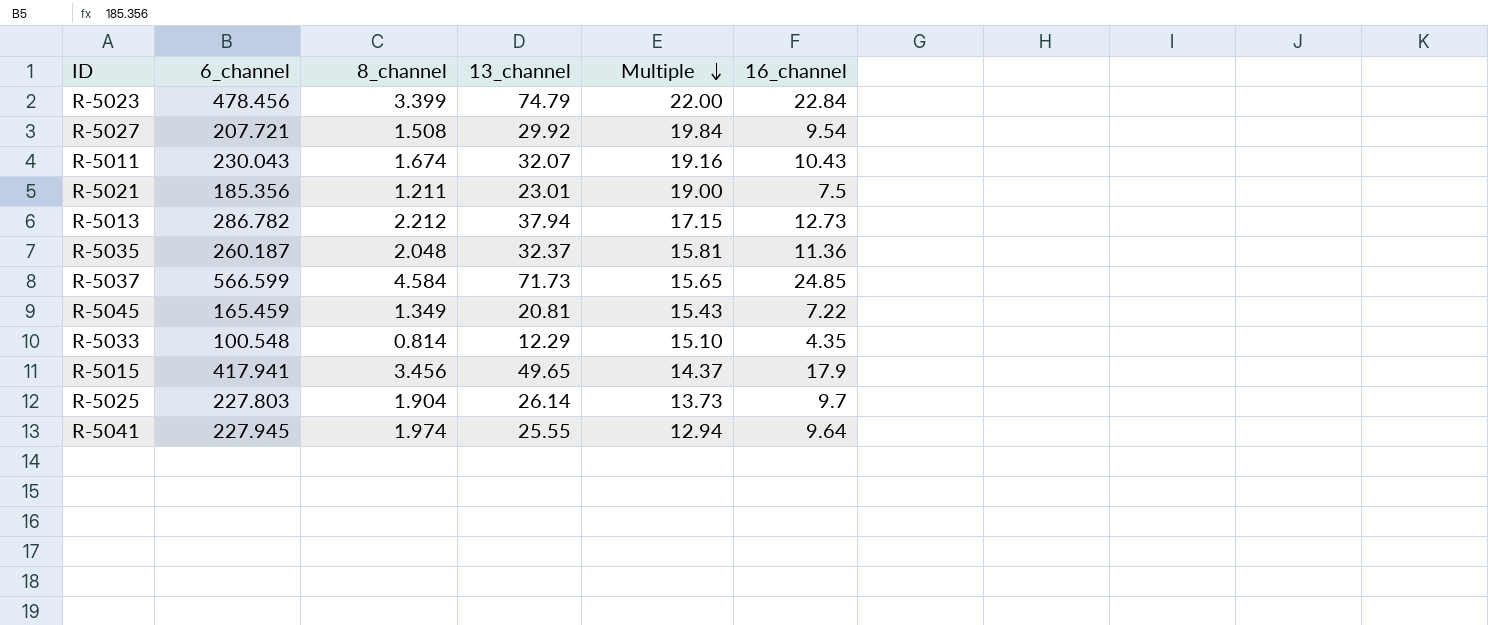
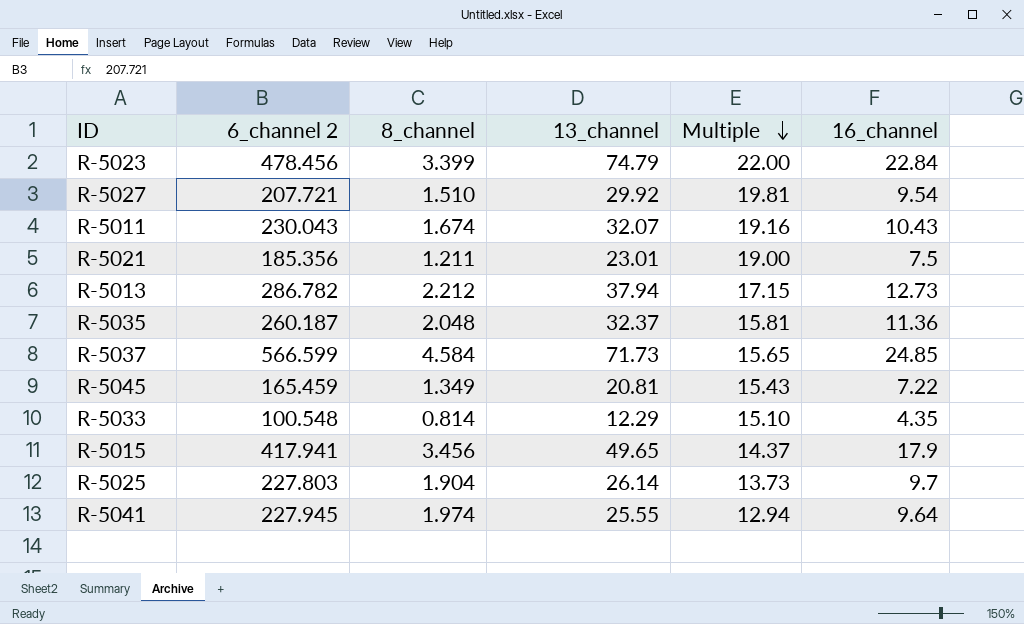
column name: 6_channel -> 6_channel 2
R-5027 | 8_channel: 1.508 -> 1.510
R-5027 | Multiple: 19.84 -> 19.81

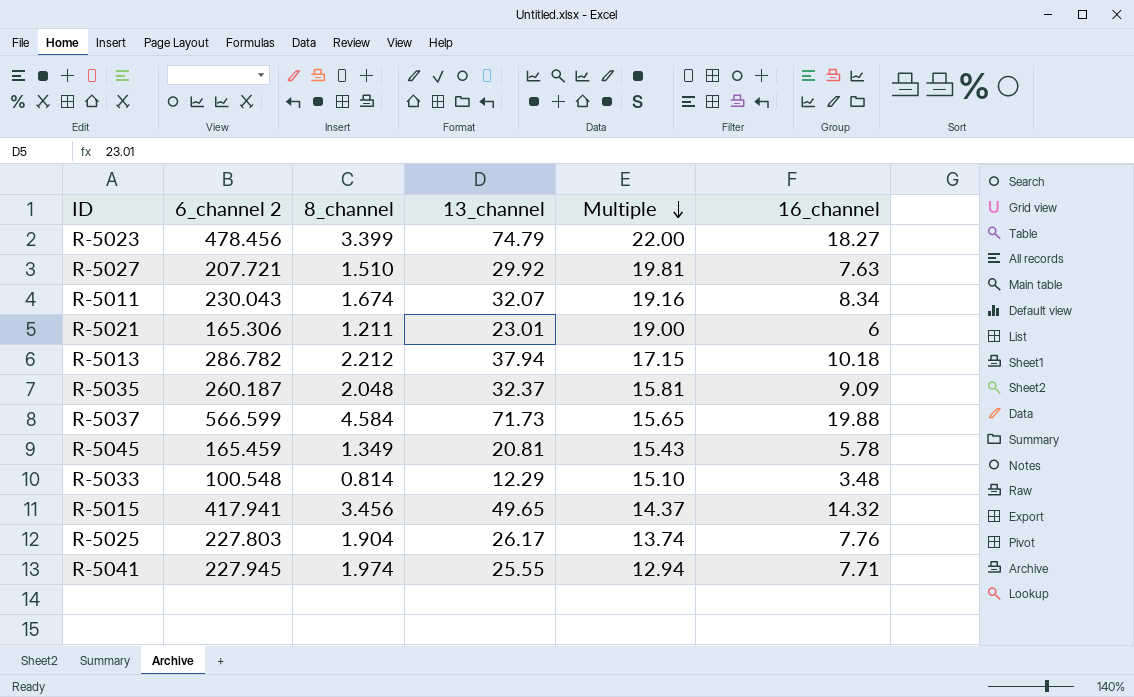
R-5023 | 16_channel: 22.84 -> 18.27
R-5027 | 16_channel: 9.54 -> 7.63
R-5011 | 16_channel: 10.43 -> 8.34
R-5021 | 6_channel 2: 185.356 -> 165.306
R-5021 | 16_channel: 7.5 -> 6
R-5013 | 16_channel: 12.73 -> 10.18
R-5035 | 16_channel: 11.36 -> 9.09
R-5037 | 16_channel: 24.85 -> 19.88
R-5045 | 16_channel: 7.22 -> 5.78
R-5033 | 16_channel: 4.35 -> 3.48
R-5015 | 16_channel: 17.9 -> 14.32
R-5025 | 13_channel: 26.14 -> 26.17
R-5025 | Multiple: 13.73 -> 13.74
R-5025 | 16_channel: 9.7 -> 7.76
R-5041 | 16_channel: 9.64 -> 7.71

